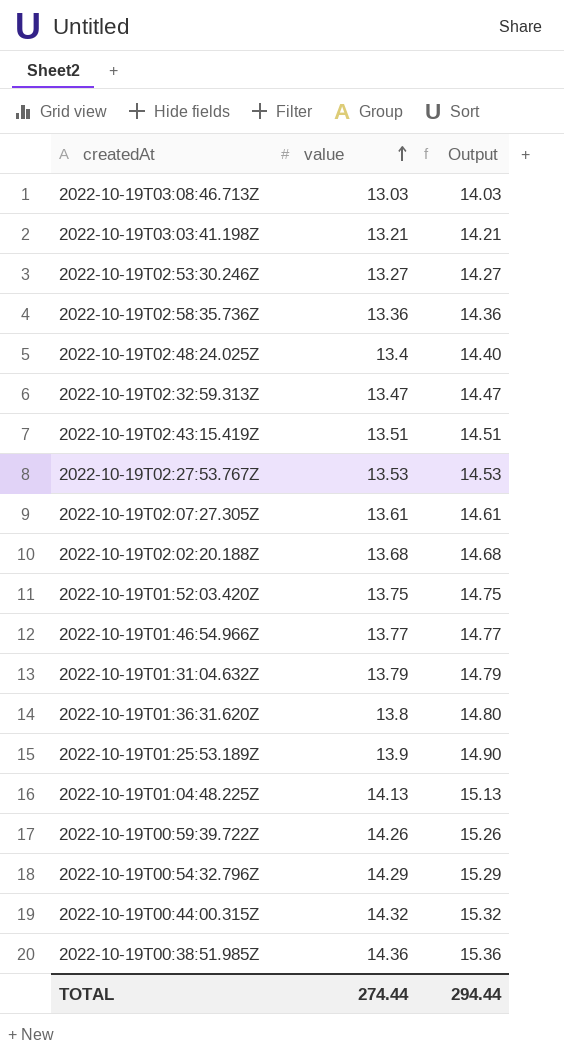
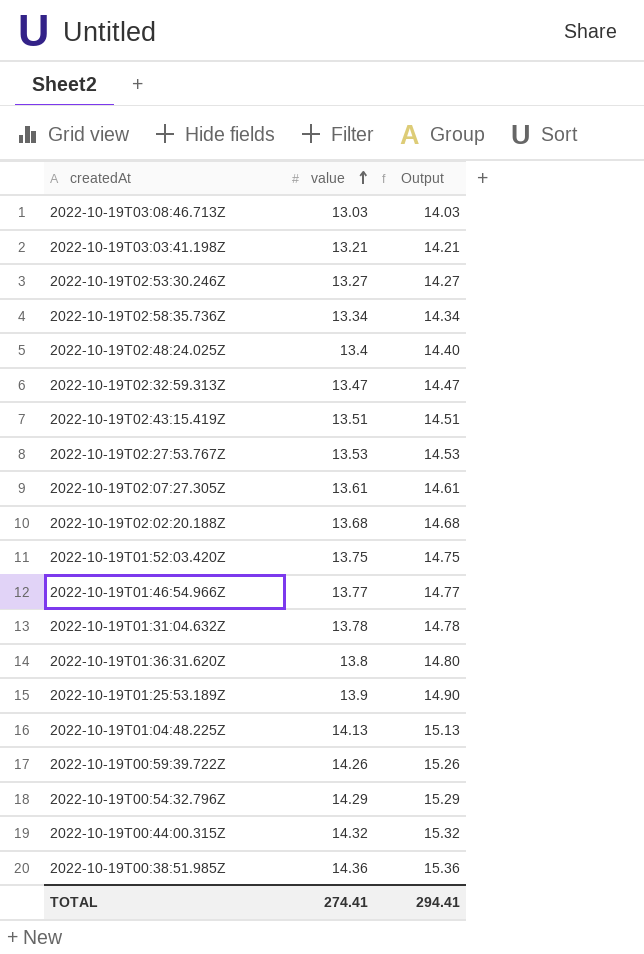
2022-10-19T02:58:35.736Z | value: 13.36 -> 13.34
2022-10-19T02:58:35.736Z | Output: 14.36 -> 14.34
2022-10-19T01:31:04.632Z | value: 13.79 -> 13.78
2022-10-19T01:31:04.632Z | Output: 14.79 -> 14.78
TOTAL | value: 274.44 -> 274.41
TOTAL | Output: 294.44 -> 294.41

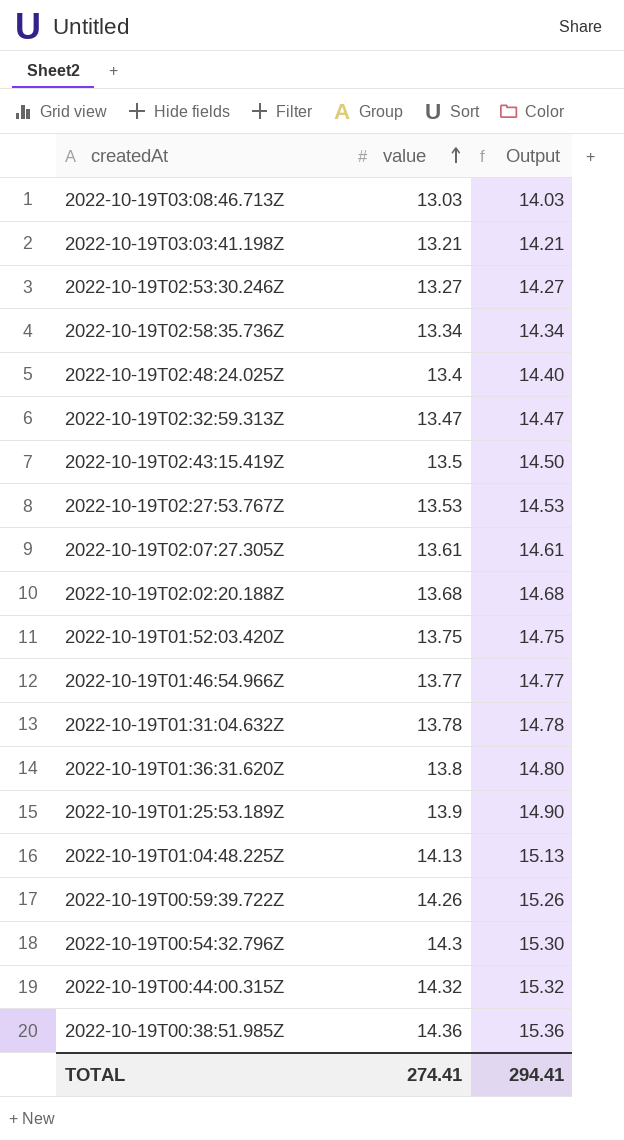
2022-10-19T02:43:15.419Z | value: 13.51 -> 13.5
2022-10-19T02:43:15.419Z | Output: 14.51 -> 14.50
2022-10-19T00:54:32.796Z | value: 14.29 -> 14.3
2022-10-19T00:54:32.796Z | Output: 15.29 -> 15.30

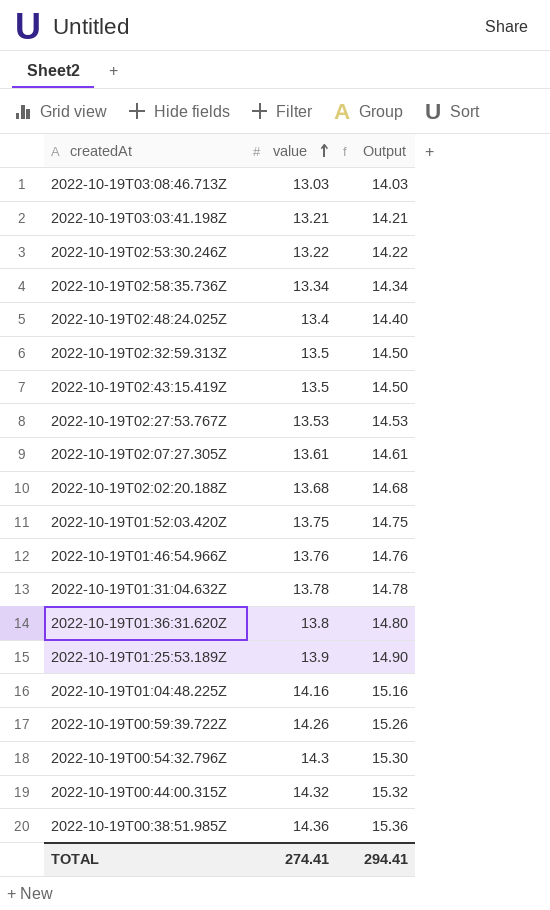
2022-10-19T02:53:30.246Z | value: 13.27 -> 13.22
2022-10-19T02:53:30.246Z | Output: 14.27 -> 14.22
2022-10-19T02:32:59.313Z | value: 13.47 -> 13.5
2022-10-19T02:32:59.313Z | Output: 14.47 -> 14.50
2022-10-19T01:46:54.966Z | value: 13.77 -> 13.76
2022-10-19T01:46:54.966Z | Output: 14.77 -> 14.76
2022-10-19T01:04:48.225Z | value: 14.13 -> 14.16
2022-10-19T01:04:48.225Z | Output: 15.13 -> 15.16

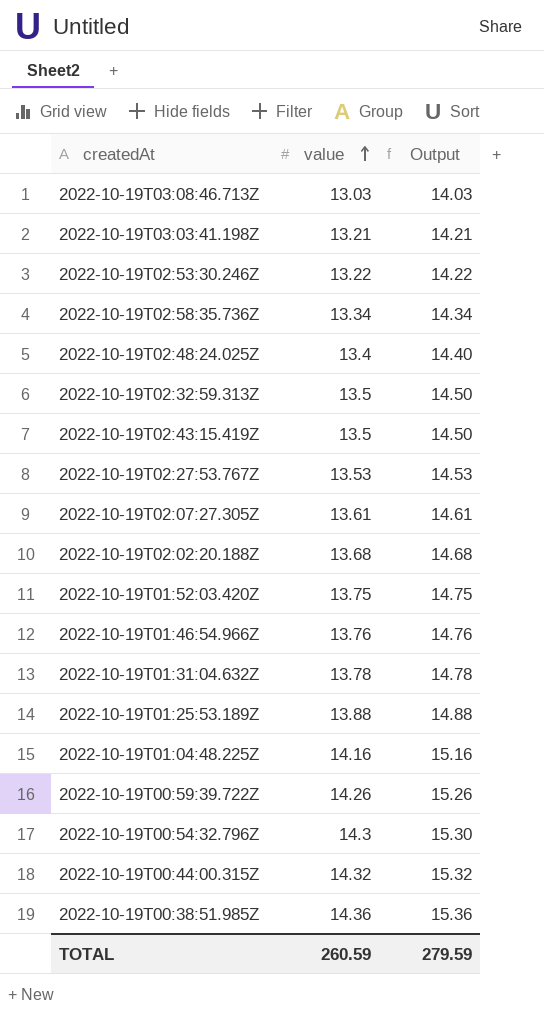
row 2022-10-19T01:36:31.620Z: 13.8 | 14.80 -> none
2022-10-19T01:25:53.189Z | value: 13.9 -> 13.88
2022-10-19T01:25:53.189Z | Output: 14.90 -> 14.88
TOTAL | value: 274.41 -> 260.59
TOTAL | Output: 294.41 -> 279.59

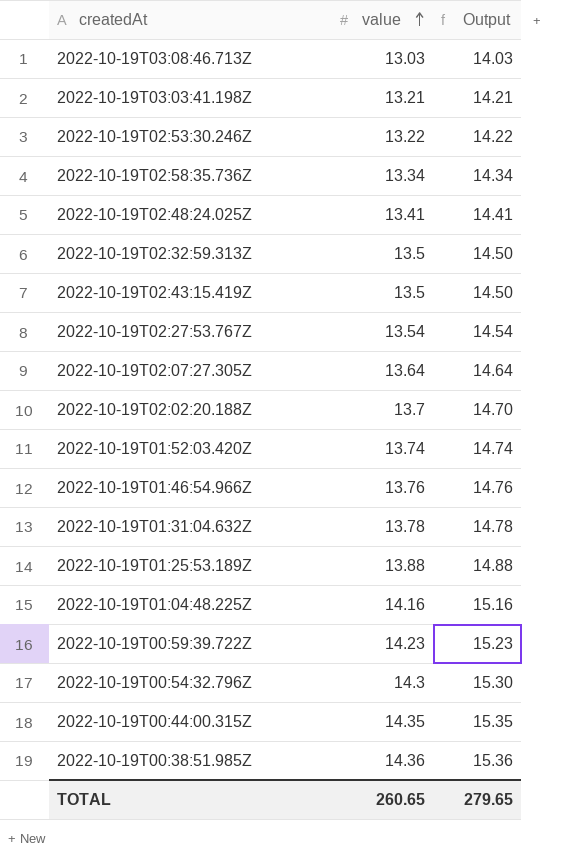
2022-10-19T02:48:24.025Z | value: 13.4 -> 13.41
2022-10-19T02:48:24.025Z | Output: 14.40 -> 14.41
2022-10-19T02:27:53.767Z | value: 13.53 -> 13.54
2022-10-19T02:27:53.767Z | Output: 14.53 -> 14.54
2022-10-19T02:07:27.305Z | value: 13.61 -> 13.64
2022-10-19T02:07:27.305Z | Output: 14.61 -> 14.64
2022-10-19T02:02:20.188Z | value: 13.68 -> 13.7
2022-10-19T02:02:20.188Z | Output: 14.68 -> 14.70
2022-10-19T01:52:03.420Z | value: 13.75 -> 13.74
2022-10-19T01:52:03.420Z | Output: 14.75 -> 14.74
2022-10-19T00:59:39.722Z | value: 14.26 -> 14.23
2022-10-19T00:59:39.722Z | Output: 15.26 -> 15.23
2022-10-19T00:44:00.315Z | value: 14.32 -> 14.35
2022-10-19T00:44:00.315Z | Output: 15.32 -> 15.35
TOTAL | value: 260.59 -> 260.65
TOTAL | Output: 279.59 -> 279.65

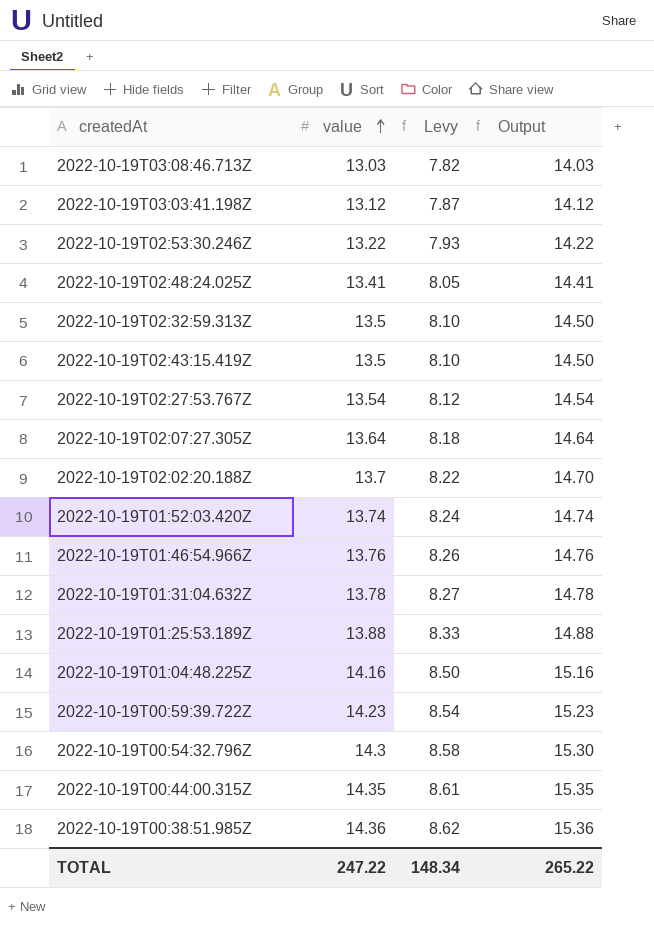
column Levy | formula: none -> [value] * 0.6
row 2022-10-19T02:58:35.736Z: 13.34 | 14.34 -> none
2022-10-19T03:03:41.198Z | value: 13.21 -> 13.12
2022-10-19T03:03:41.198Z | Output: 14.21 -> 14.12
TOTAL | value: 260.65 -> 247.22
TOTAL | Output: 279.65 -> 265.22

